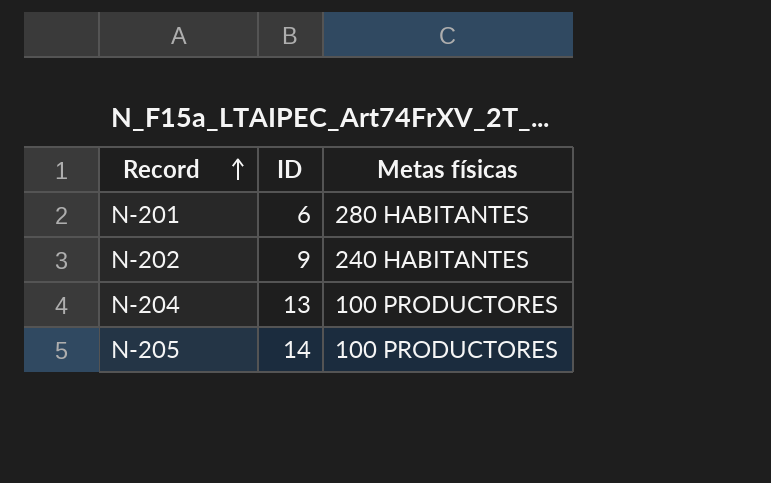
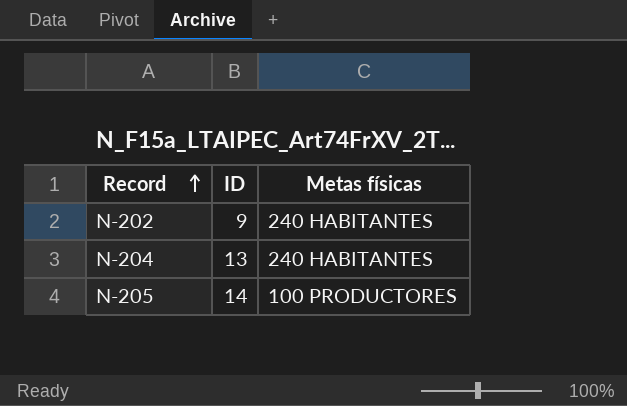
row N-201: 6 | 280 HABITANTES -> none
N-204 | Metas físicas: 100 PRODUCTORES -> 240 HABITANTES

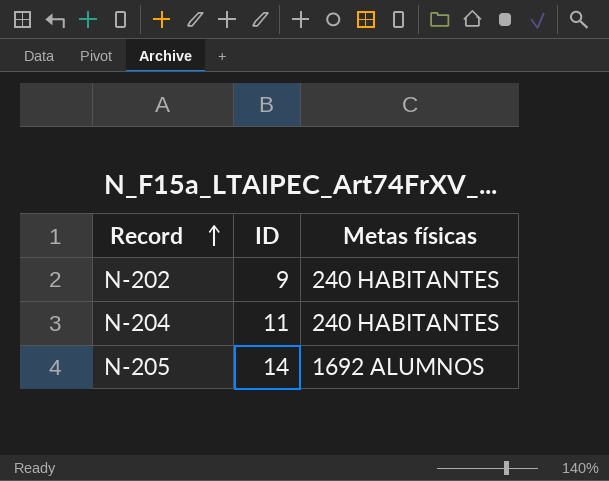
N-204 | ID: 13 -> 11
N-205 | Metas físicas: 100 PRODUCTORES -> 1692 ALUMNOS

